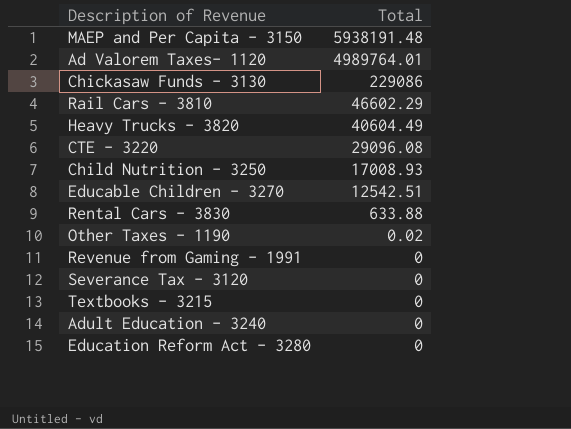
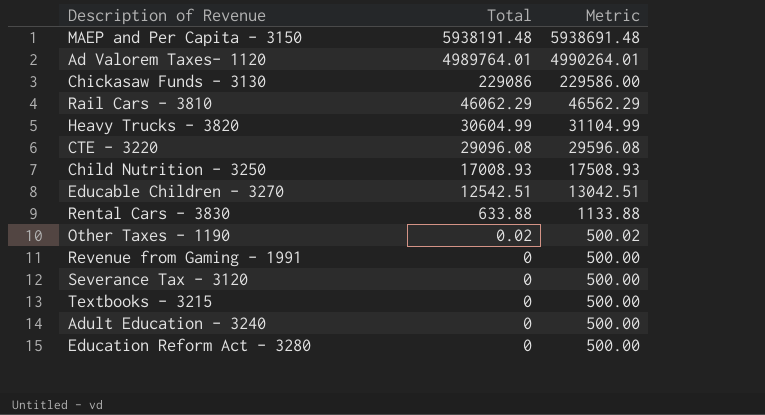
column Metric | formula: none -> [Total] + 500
Rail Cars - 3810 | Total: 46602.29 -> 46062.29
Heavy Trucks - 3820 | Total: 40604.49 -> 30604.99

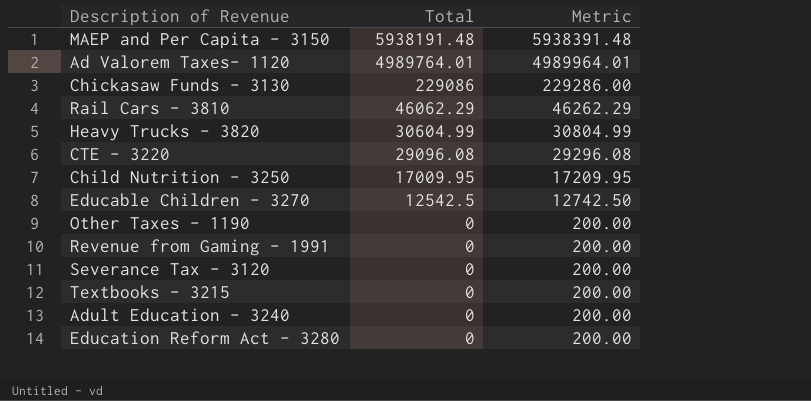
column Metric | formula: [Total] + 500 -> [Total] + 200
row Rental Cars - 3830: 633.88 | 1133.88 -> none
Child Nutrition - 3250 | Total: 17008.93 -> 17009.95
Educable Children - 3270 | Total: 12542.51 -> 12542.5
Other Taxes - 1190 | Total: 0.02 -> 0

